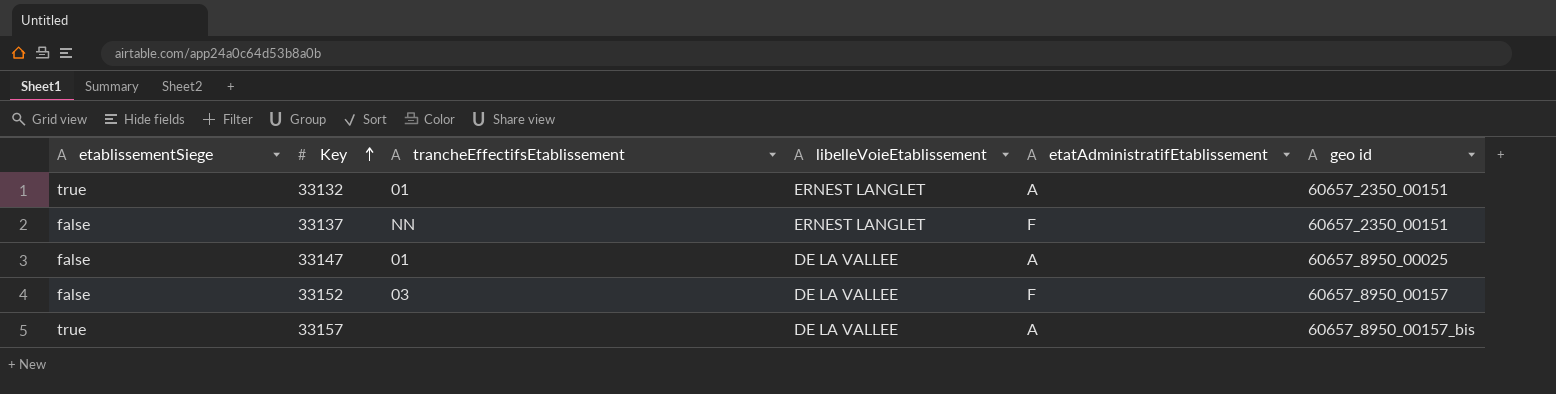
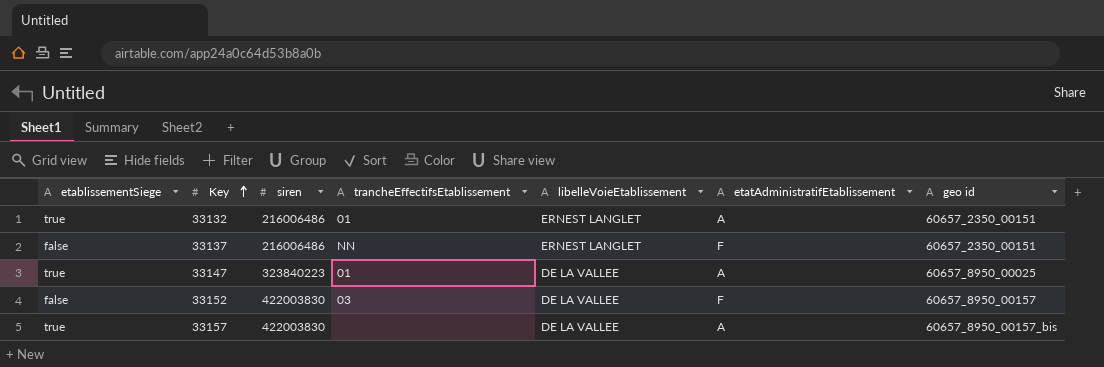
column siren | position: none -> 3
33147 | etablissementSiege: false -> true

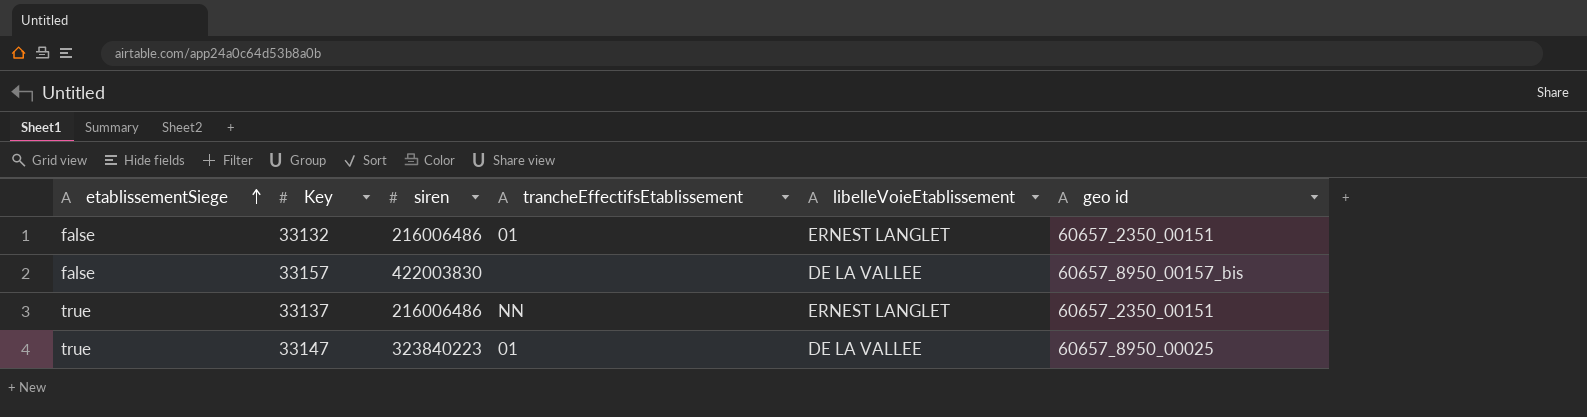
row order: Key ascending -> etablissementSiege ascending
column etatAdministratifEtablissement | position: 6 -> none
row 33152: false | 422003830 | 03 | DE LA VALLEE | F | 60657_8950_00157 -> none
33132 | etablissementSiege: true -> false
33157 | etablissementSiege: true -> false
33137 | etablissementSiege: false -> true

